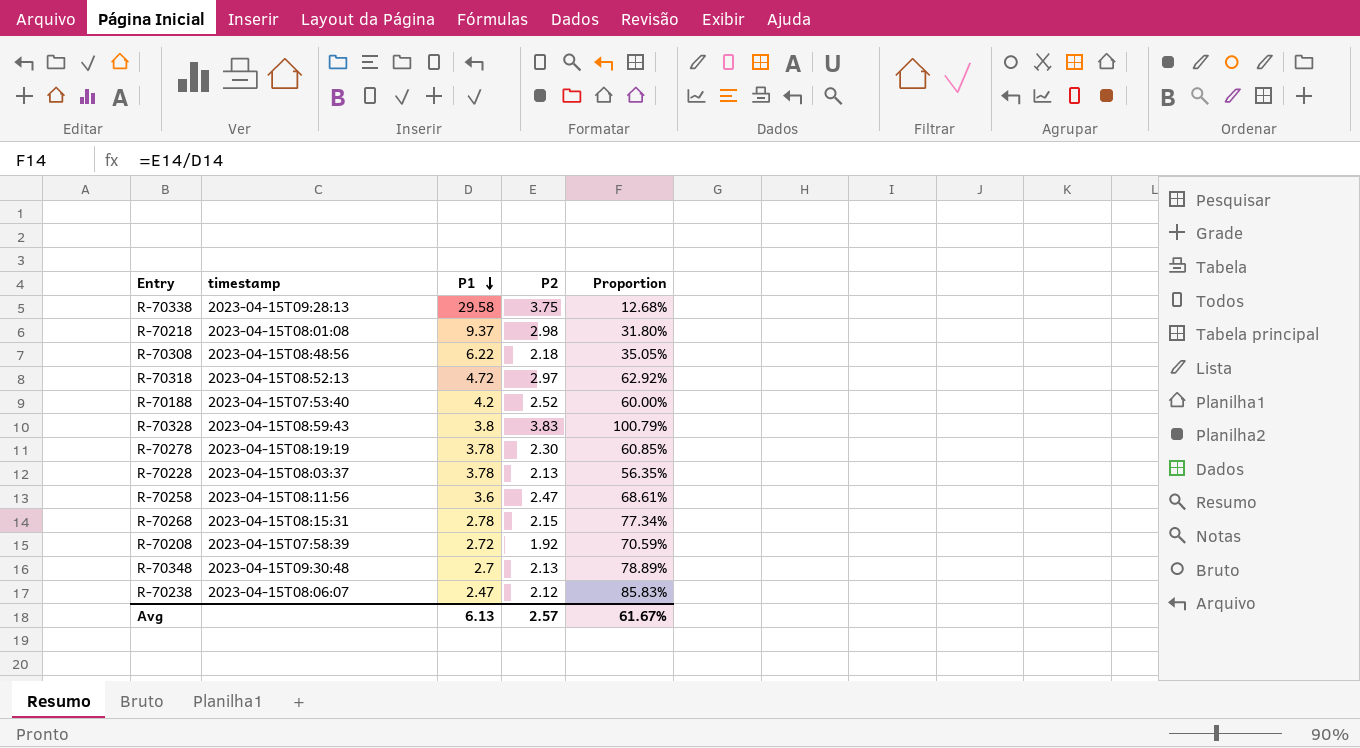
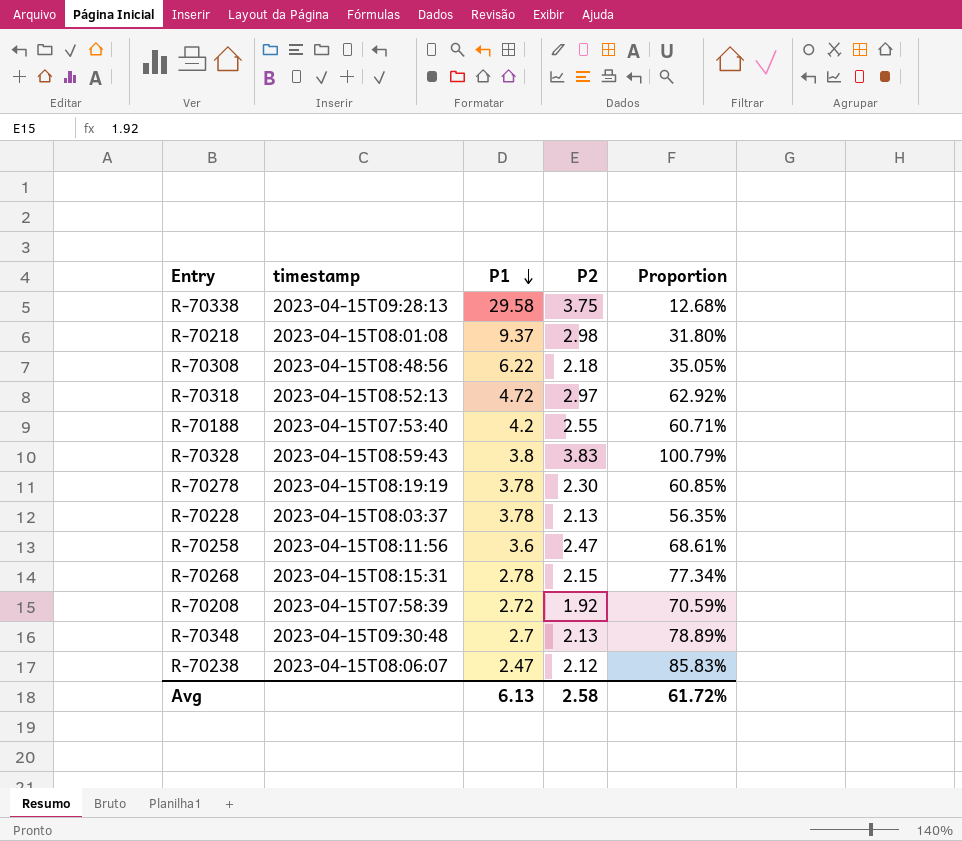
R-70188 | P2: 2.52 -> 2.55
R-70188 | Proportion: 60.00% -> 60.71%
Avg | P2: 2.57 -> 2.58
Avg | Proportion: 61.67% -> 61.72%

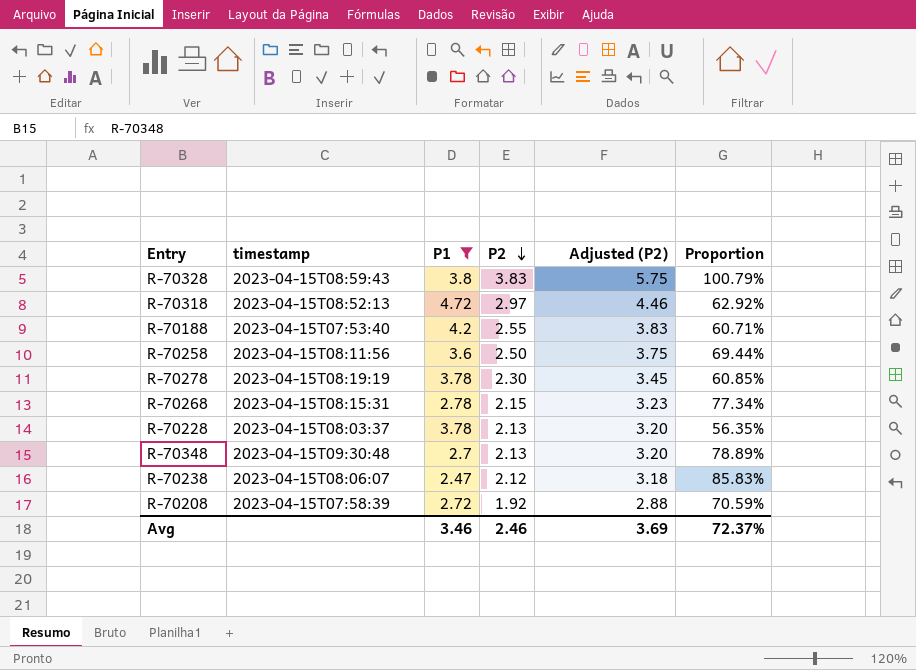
filter: none -> P1 <= 4.72
row order: P1 descending -> P2 descending
column Adjusted (P2) | formula: none -> [P2] * 1.5
R-70258 | P2: 2.47 -> 2.50
R-70258 | Proportion: 68.61% -> 69.44%
Avg | P1: 6.13 -> 3.46
Avg | P2: 2.58 -> 2.46
Avg | Proportion: 61.72% -> 72.37%

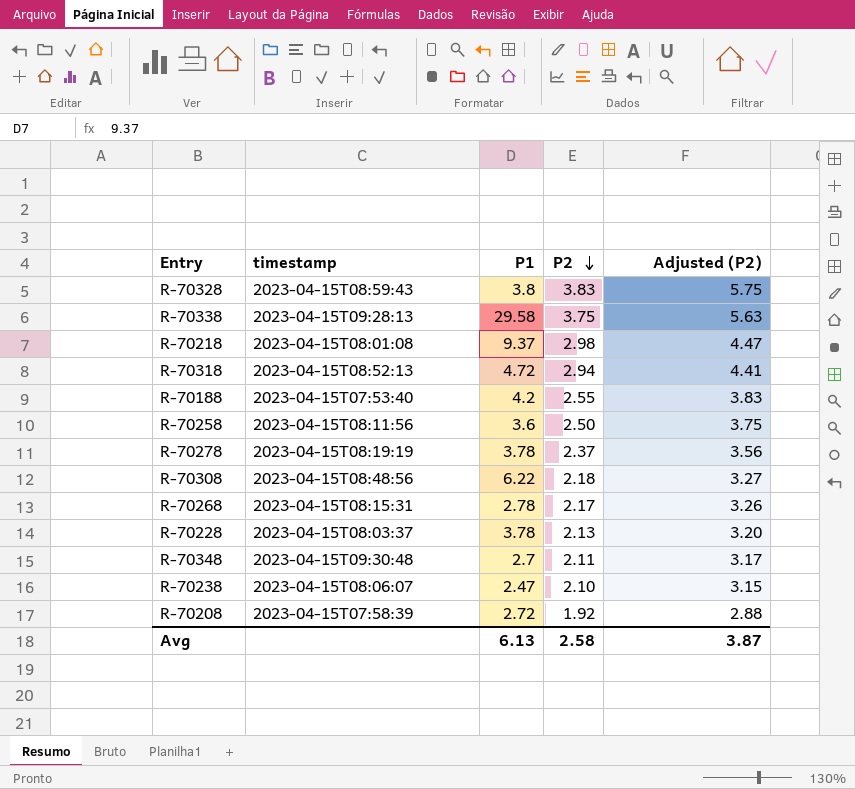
filter: P1 <= 4.72 -> none
column Proportion | formula: [P2] / [P1] -> none
R-70318 | P2: 2.97 -> 2.94
R-70318 | Adjusted (P2): 4.46 -> 4.41
R-70278 | P2: 2.30 -> 2.37
R-70278 | Adjusted (P2): 3.45 -> 3.56
R-70268 | P2: 2.15 -> 2.17
R-70268 | Adjusted (P2): 3.23 -> 3.26
R-70348 | P2: 2.13 -> 2.11
R-70348 | Adjusted (P2): 3.20 -> 3.17
R-70238 | P2: 2.12 -> 2.10
R-70238 | Adjusted (P2): 3.18 -> 3.15
Avg | P1: 3.46 -> 6.13
Avg | P2: 2.46 -> 2.58
Avg | Adjusted (P2): 3.69 -> 3.87

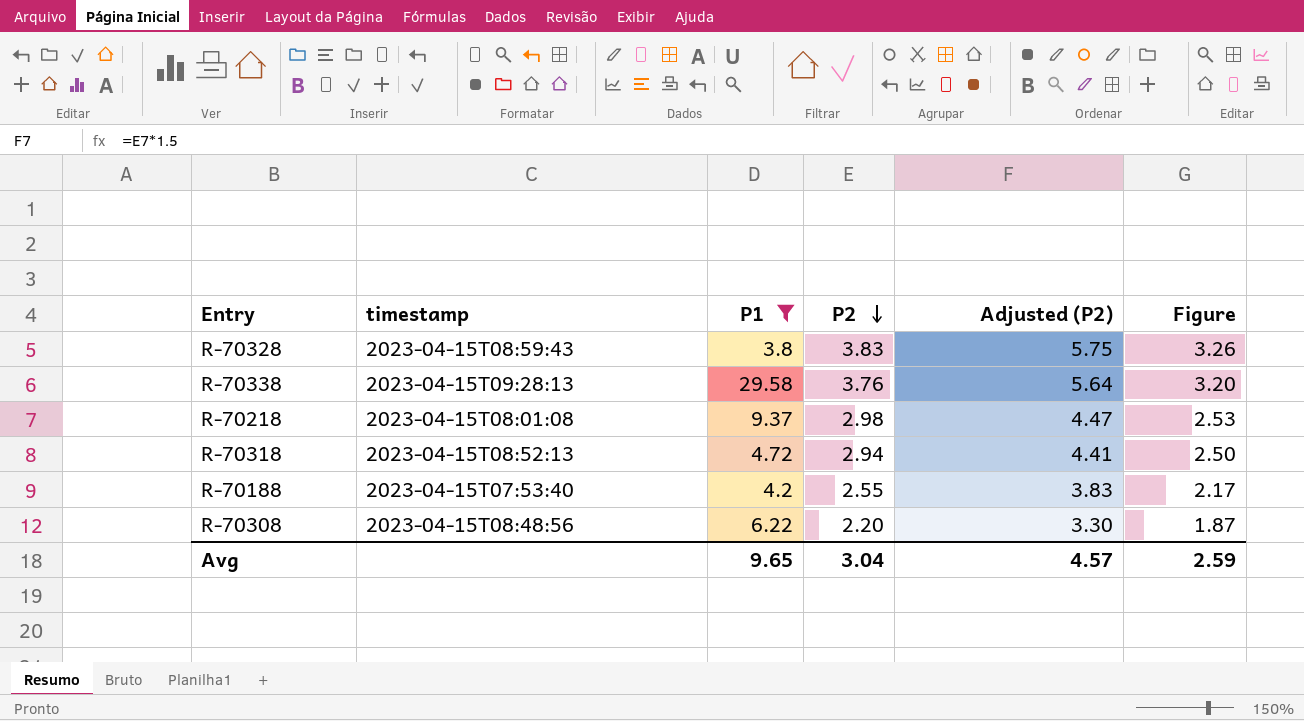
filter: none -> P1 >= 3.8
column Figure | formula: none -> [P2] * 0.85
R-70338 | P2: 3.75 -> 3.76
R-70338 | Adjusted (P2): 5.63 -> 5.64
R-70308 | P2: 2.18 -> 2.20
R-70308 | Adjusted (P2): 3.27 -> 3.30
Avg | P1: 6.13 -> 9.65
Avg | P2: 2.58 -> 3.04
Avg | Adjusted (P2): 3.87 -> 4.57

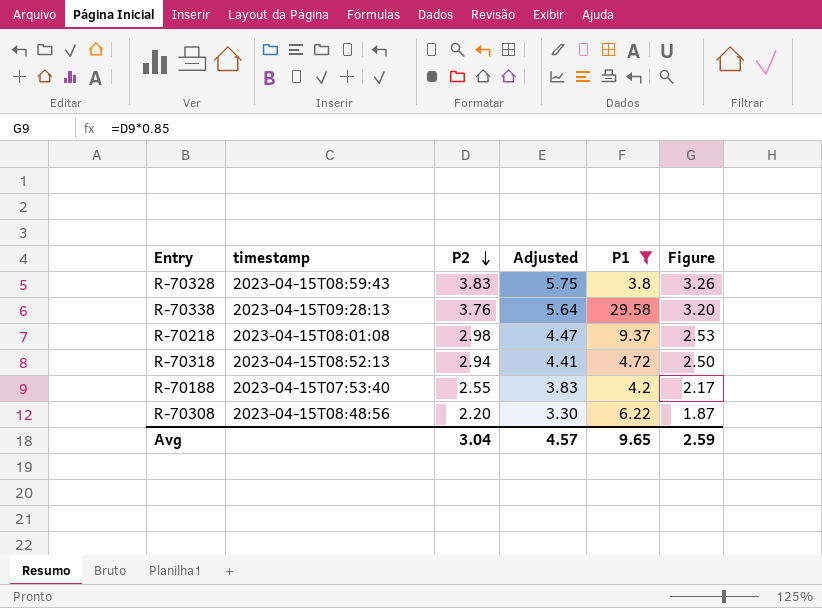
column name: Adjusted (P2) -> Adjusted
column P1 | position: 3 -> 5

